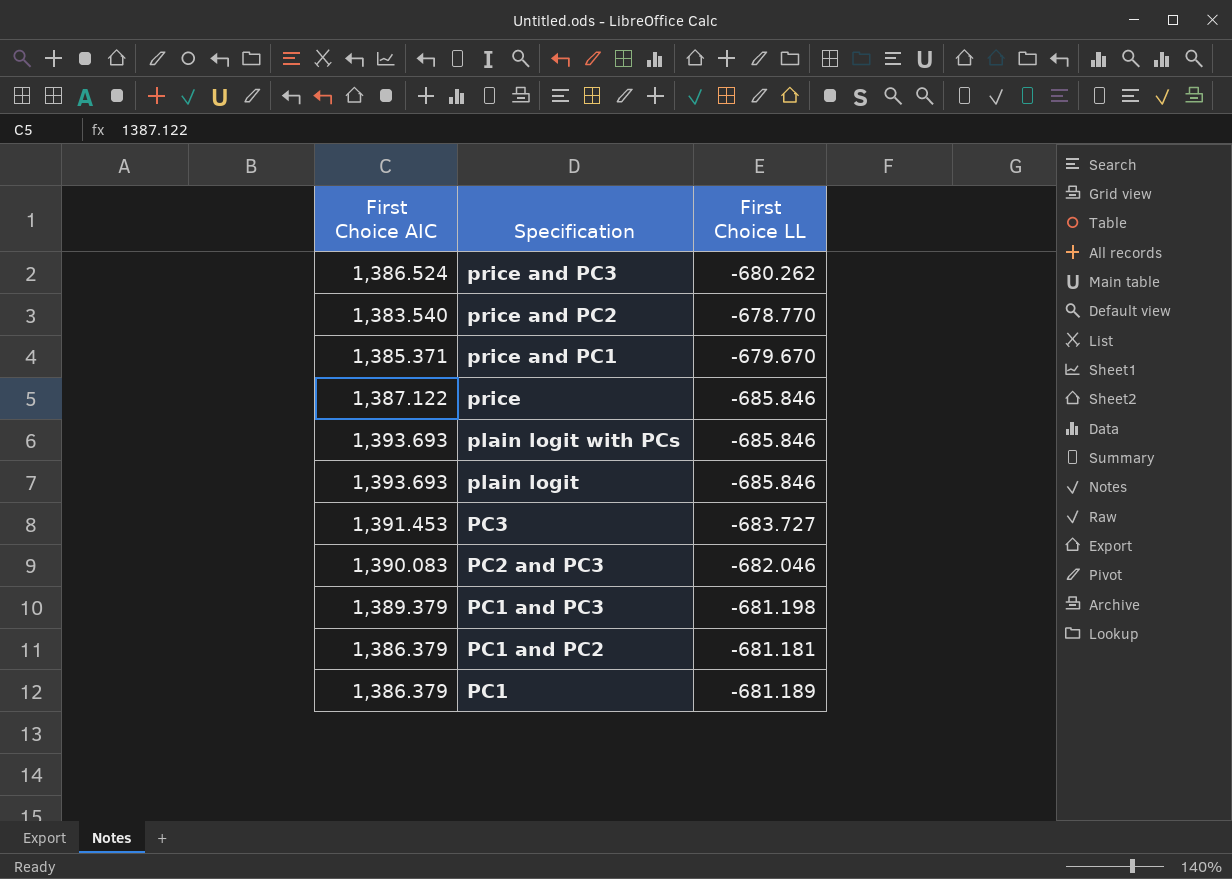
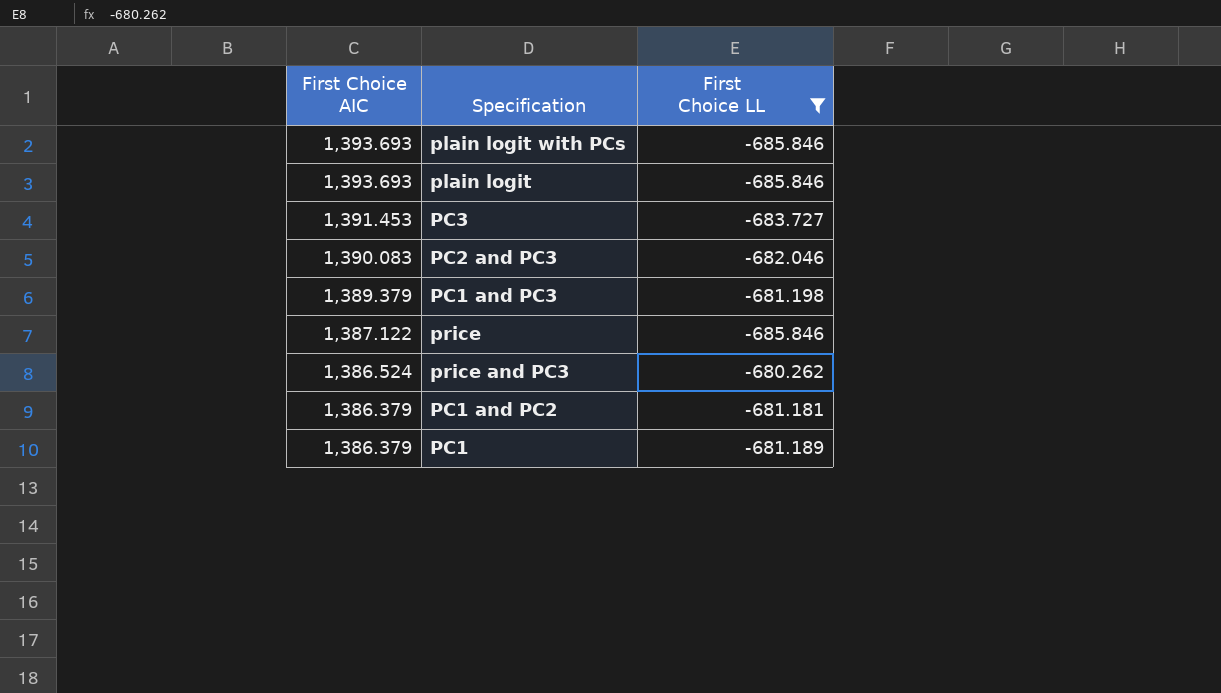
filter: none -> First Choice LL <= -680.262
row order: Specification descending -> First Choice AIC descending

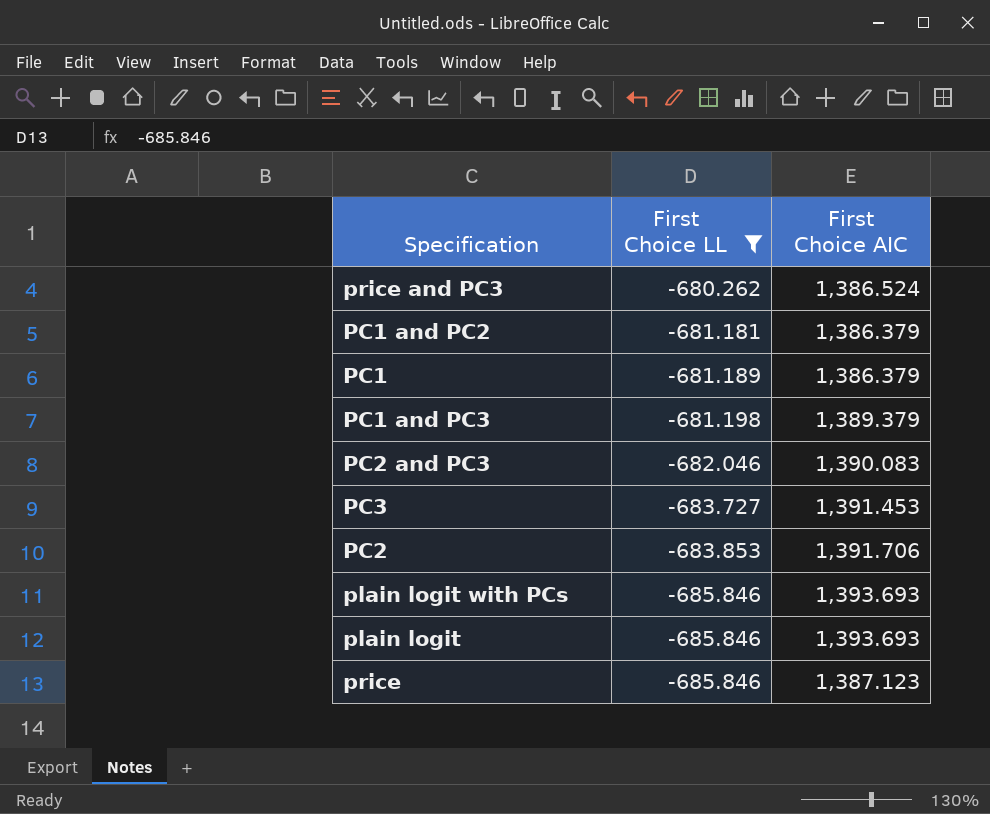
row order: First Choice AIC descending -> First Choice LL descending
column First Choice AIC | position: 1 -> 3
row PC2: none -> -683.853 | 1,391.706
price | First Choice AIC: 1,387.122 -> 1,387.123

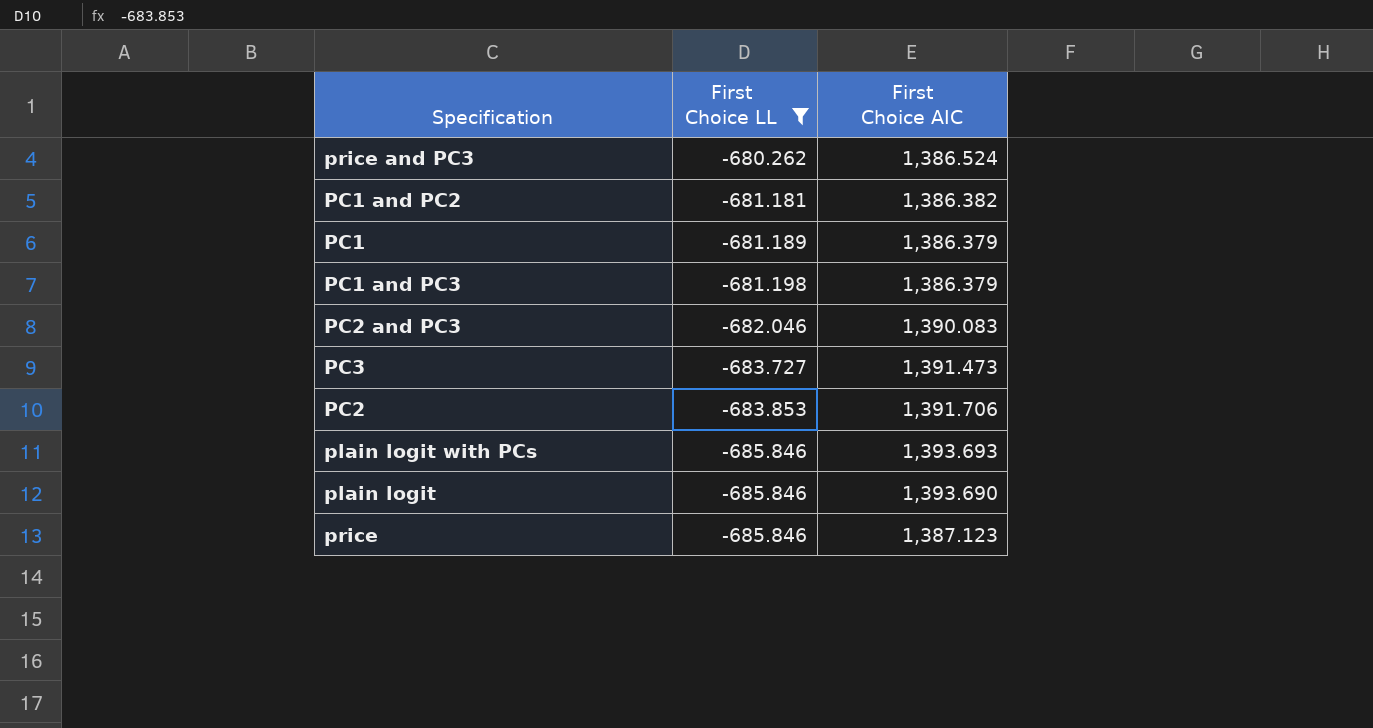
PC1 and PC2 | First Choice AIC: 1,386.379 -> 1,386.382
PC1 and PC3 | First Choice AIC: 1,389.379 -> 1,386.379
PC3 | First Choice AIC: 1,391.453 -> 1,391.473
plain logit | First Choice AIC: 1,393.693 -> 1,393.690

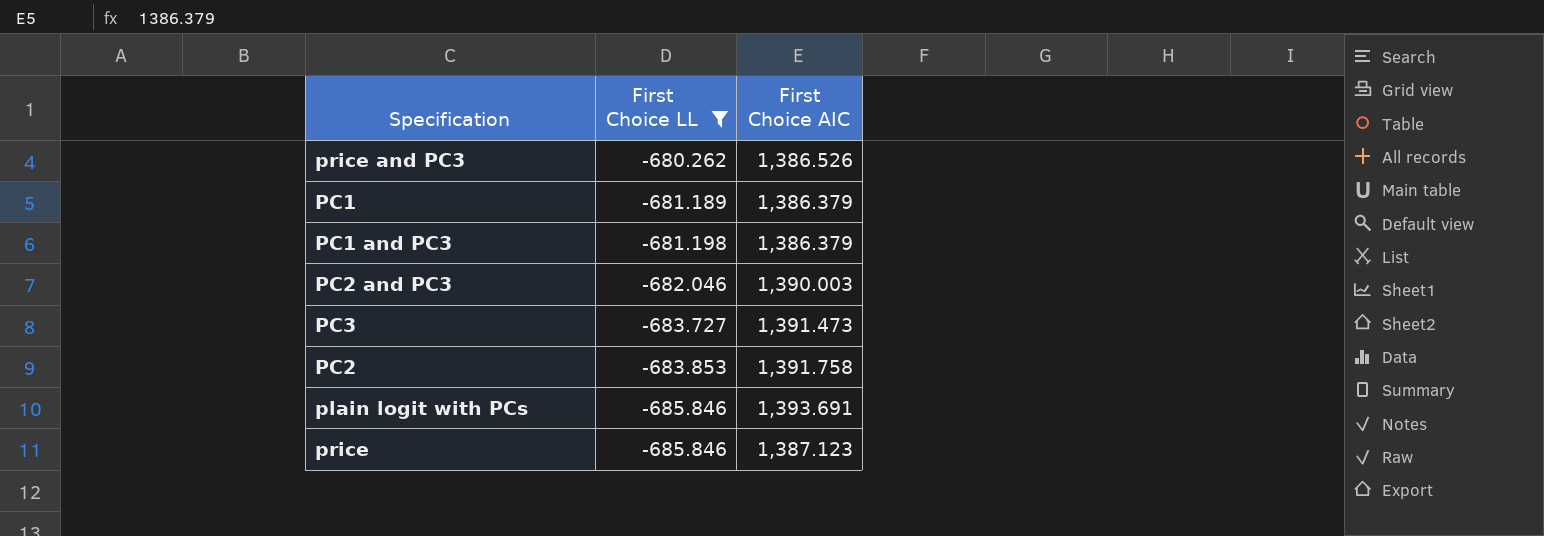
row PC1 and PC2: -681.181 | 1,386.382 -> none
row plain logit: -685.846 | 1,393.690 -> none
price and PC3 | First Choice AIC: 1,386.524 -> 1,386.526
PC2 and PC3 | First Choice AIC: 1,390.083 -> 1,390.003
PC2 | First Choice AIC: 1,391.706 -> 1,391.758
plain logit with PCs | First Choice AIC: 1,393.693 -> 1,393.691

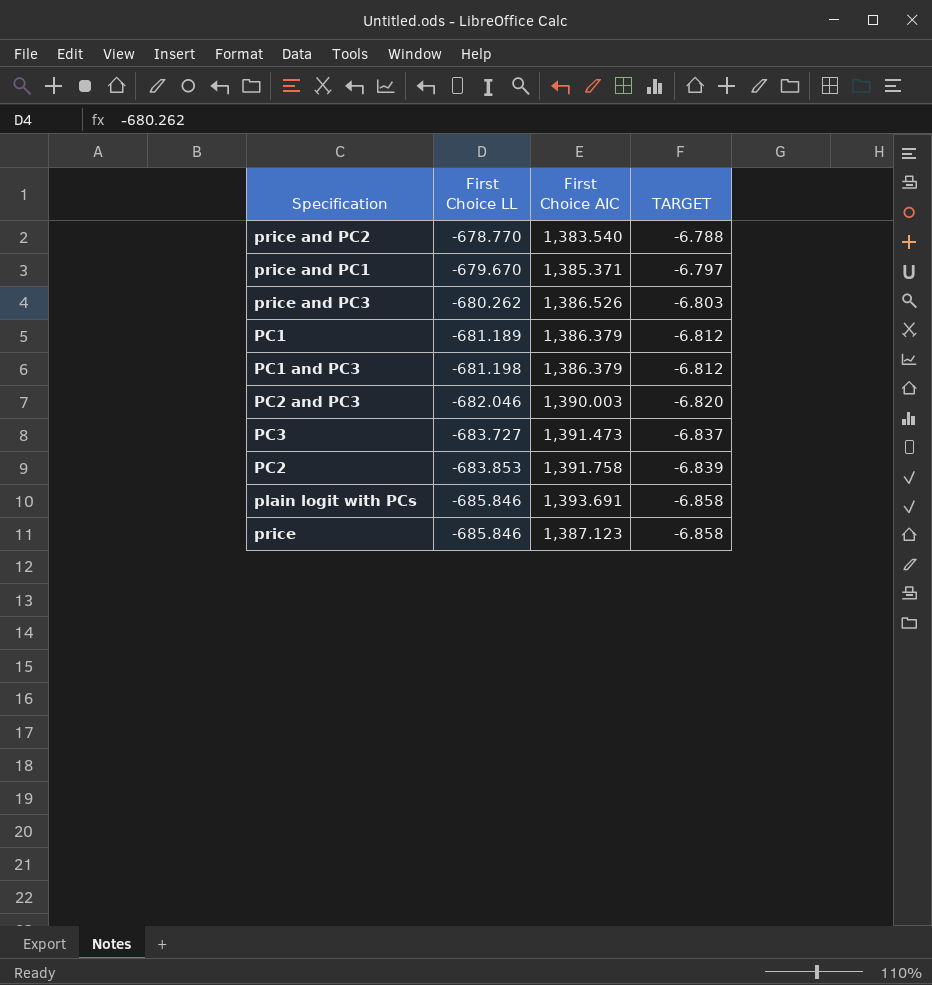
filter: First Choice LL <= -680.262 -> none
column TARGET | formula: none -> [First Choice LL] * 0.01

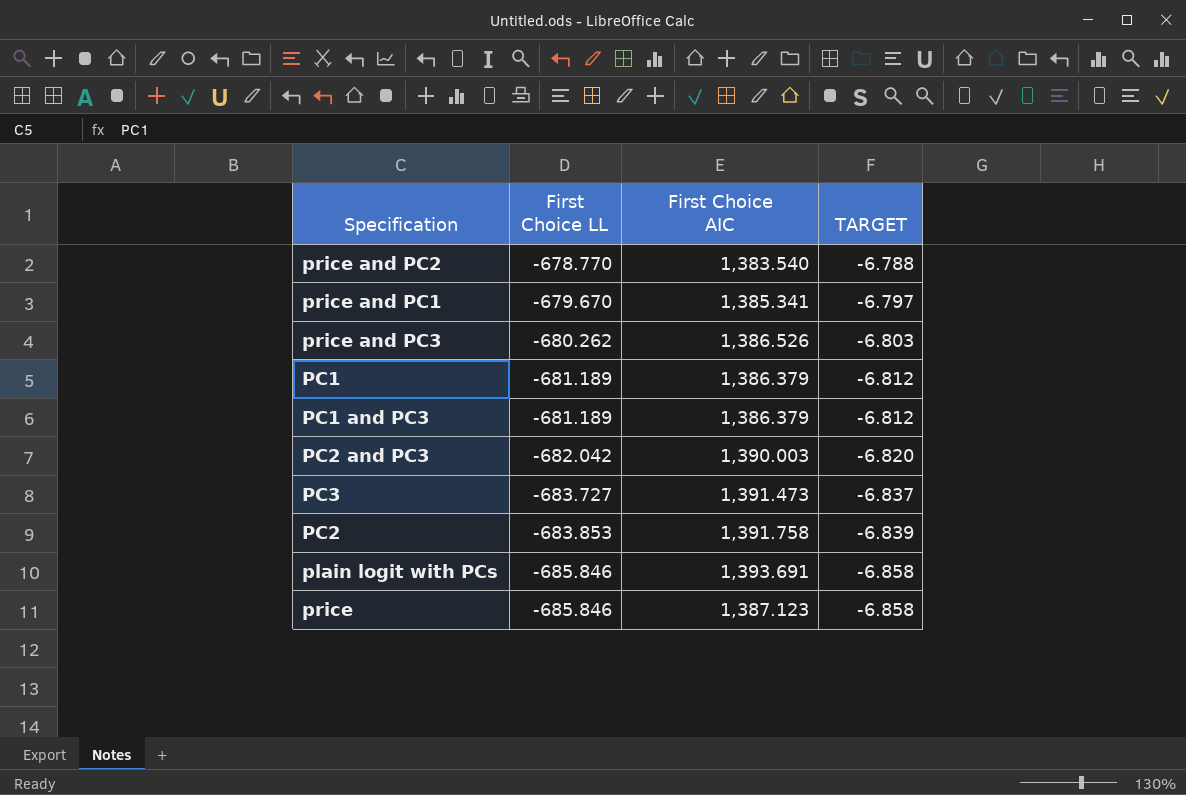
price and PC1 | First Choice AIC: 1,385.371 -> 1,385.341
PC1 and PC3 | First Choice LL: -681.198 -> -681.189
PC2 and PC3 | First Choice LL: -682.046 -> -682.042

